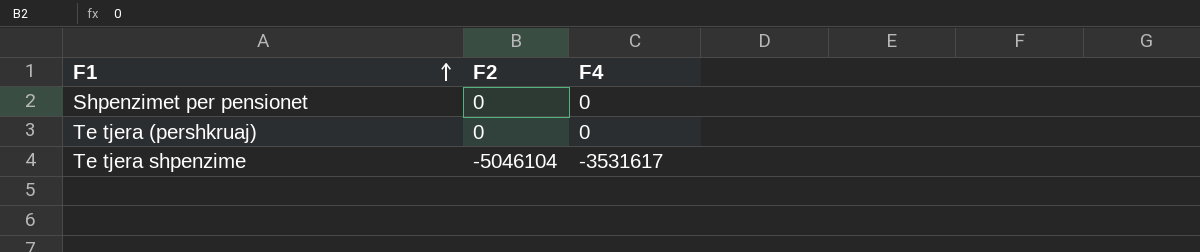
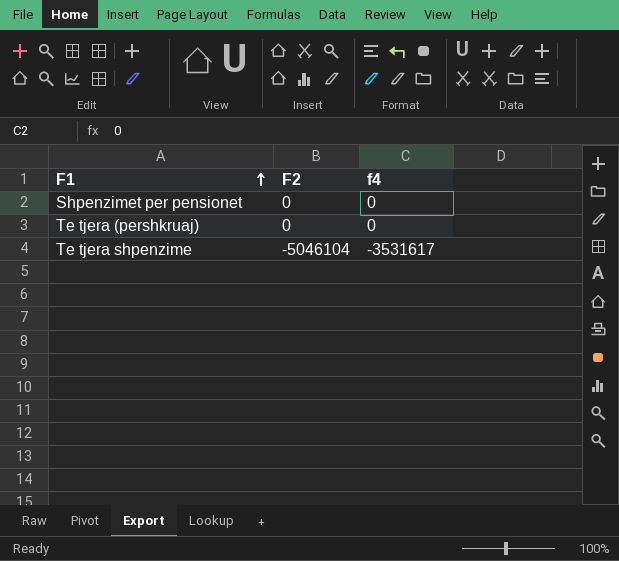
column name: F4 -> f4

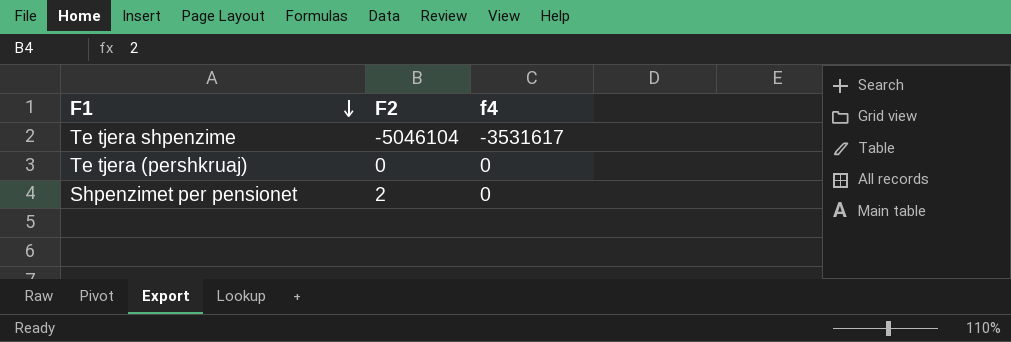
row order: F1 ascending -> F1 descending
Shpenzimet per pensionet | F2: 0 -> 2

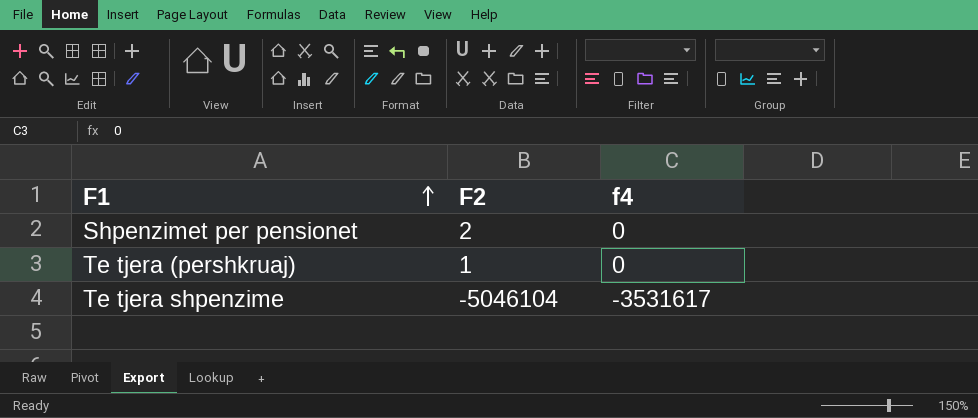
row order: F1 descending -> F1 ascending
Te tjera (pershkruaj) | F2: 0 -> 1

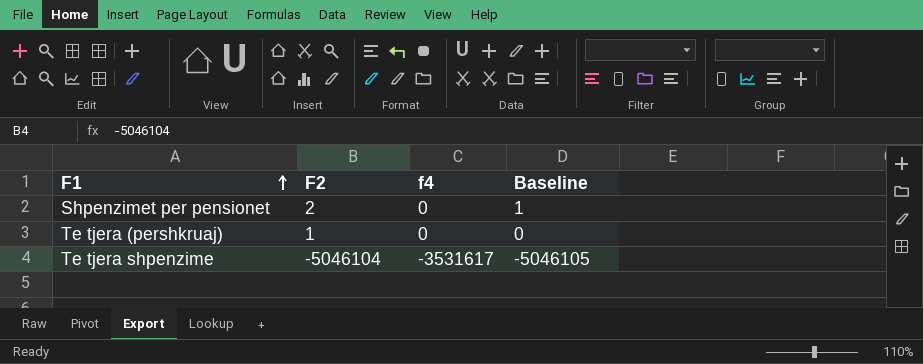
column Baseline | formula: none -> [F2] - 1

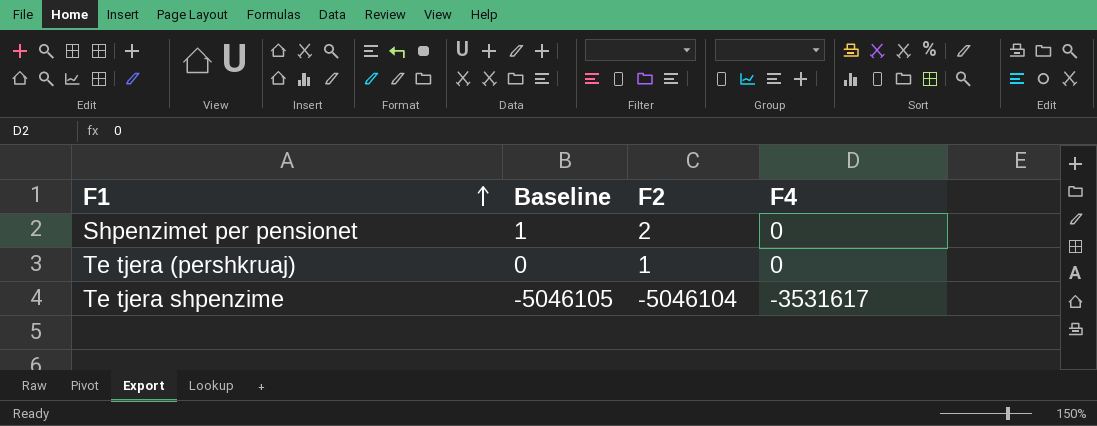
column Baseline | position: 4 -> 2
column name: f4 -> F4

